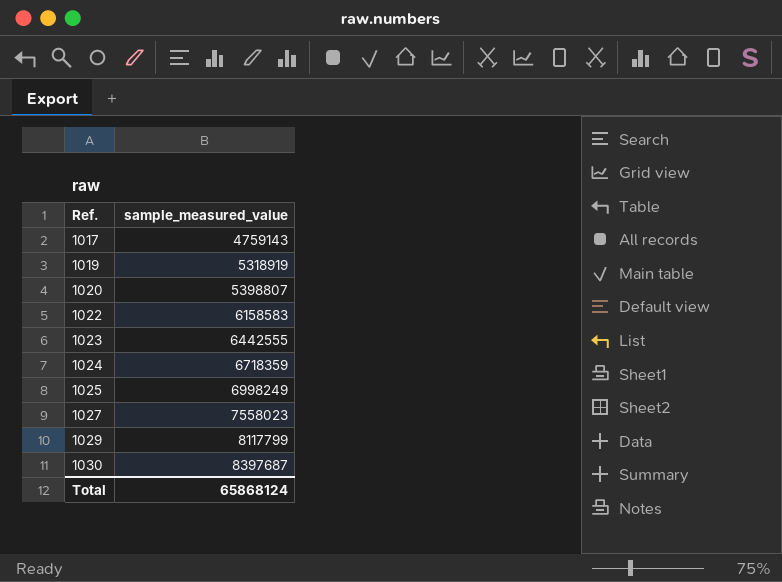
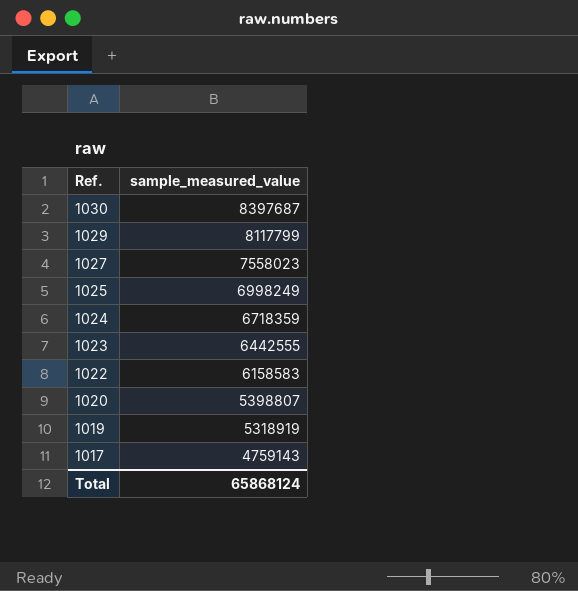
row order: Ref. ascending -> Ref. descending

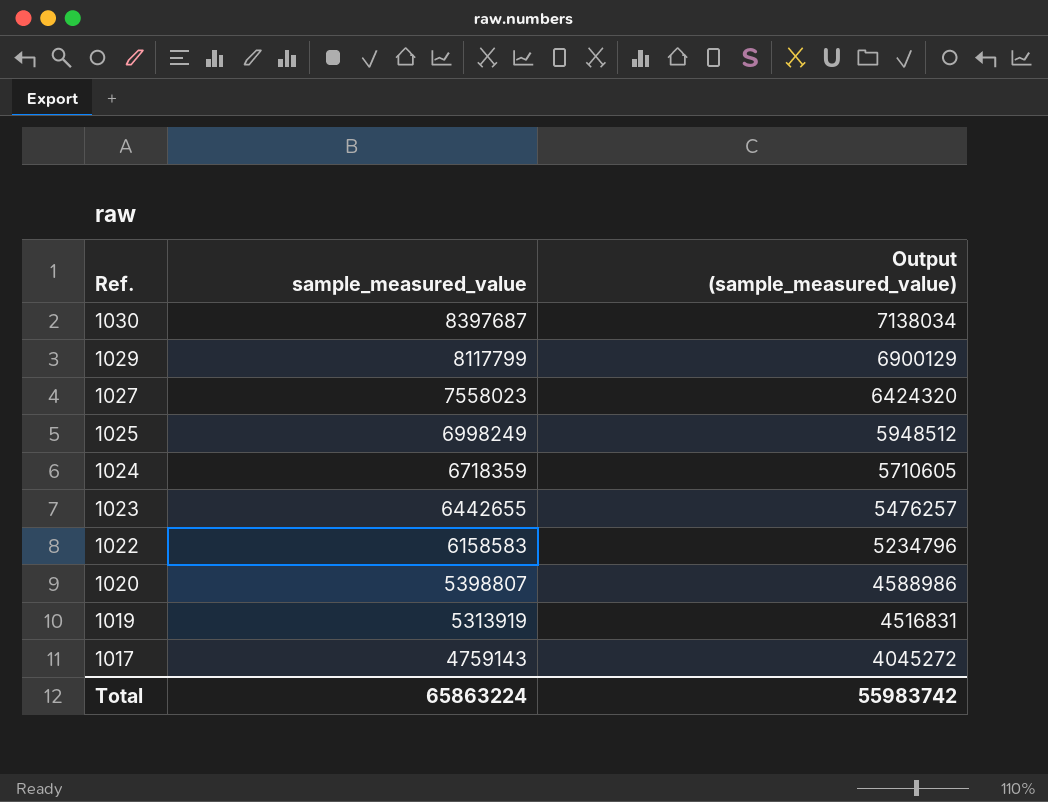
column Output (sample_measured_value) | formula: none -> [sample_measured_value] * 0.85
1023 | sample_measured_value: 6442555 -> 6442655
1019 | sample_measured_value: 5318919 -> 5313919
Total | sample_measured_value: 65868124 -> 65863224

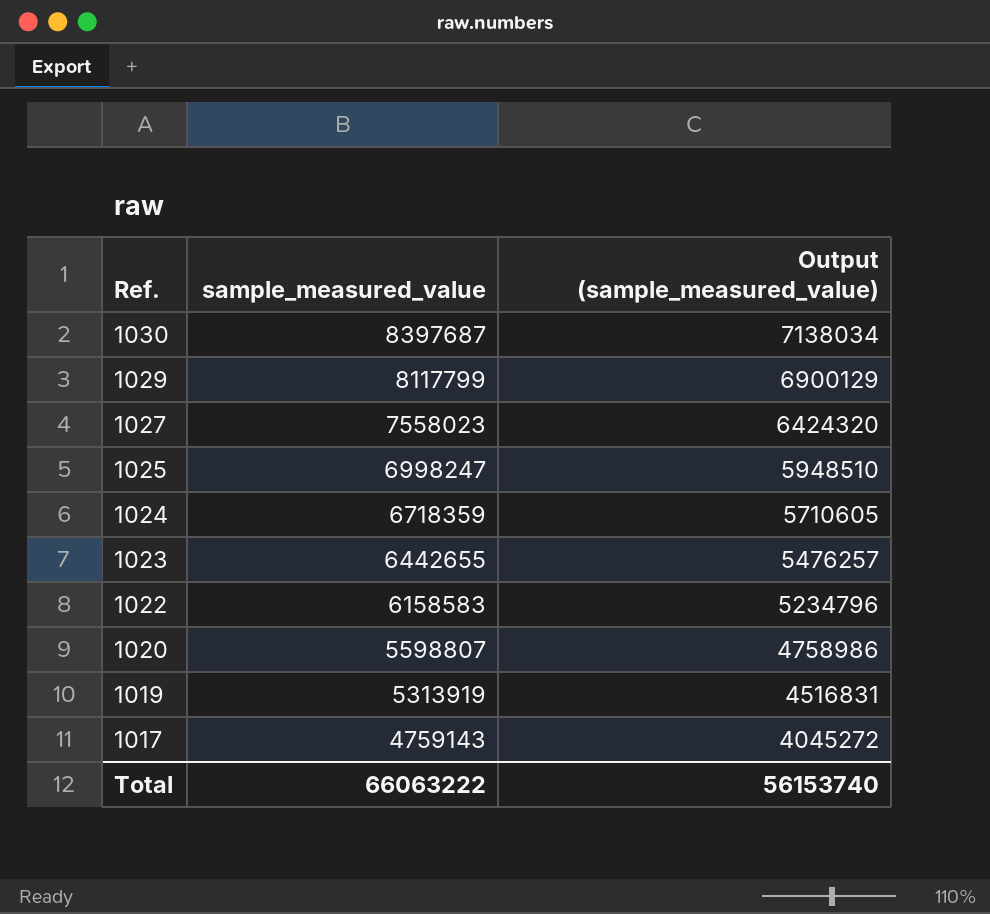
1025 | sample_measured_value: 6998249 -> 6998247
1025 | Output (sample_measured_value): 5948512 -> 5948510
1020 | sample_measured_value: 5398807 -> 5598807
1020 | Output (sample_measured_value): 4588986 -> 4758986
Total | sample_measured_value: 65863224 -> 66063222
Total | Output (sample_measured_value): 55983742 -> 56153740

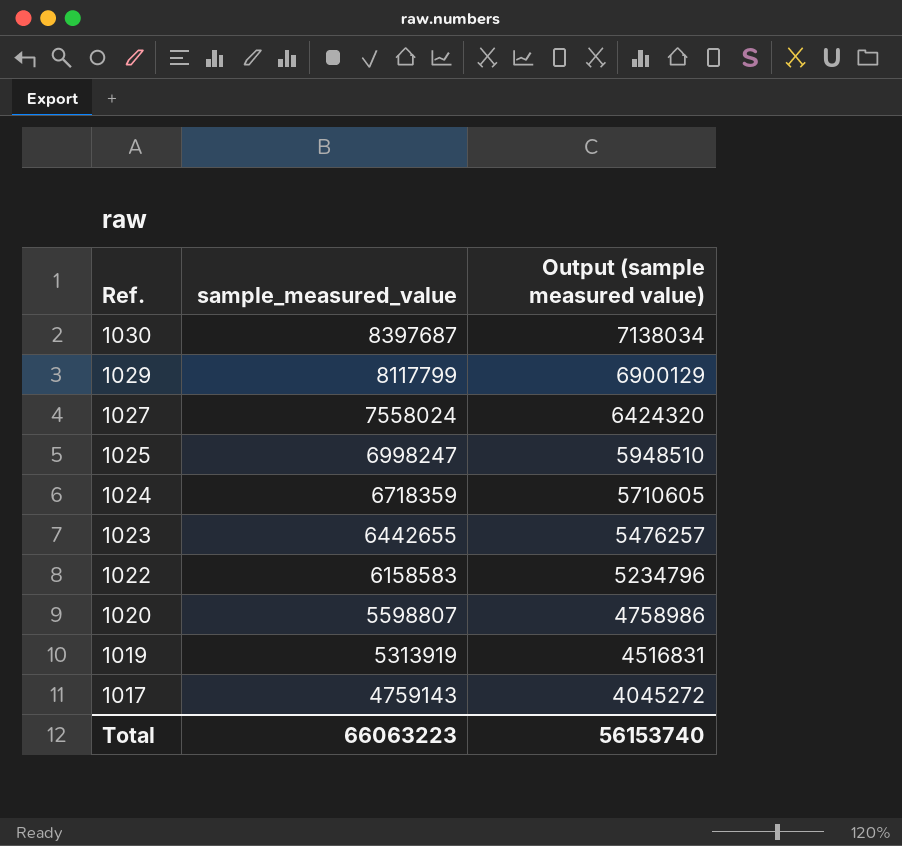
column name: Output (sample_measured_value) -> Output (sample measured value)
1027 | sample_measured_value: 7558023 -> 7558024
Total | sample_measured_value: 66063222 -> 66063223

